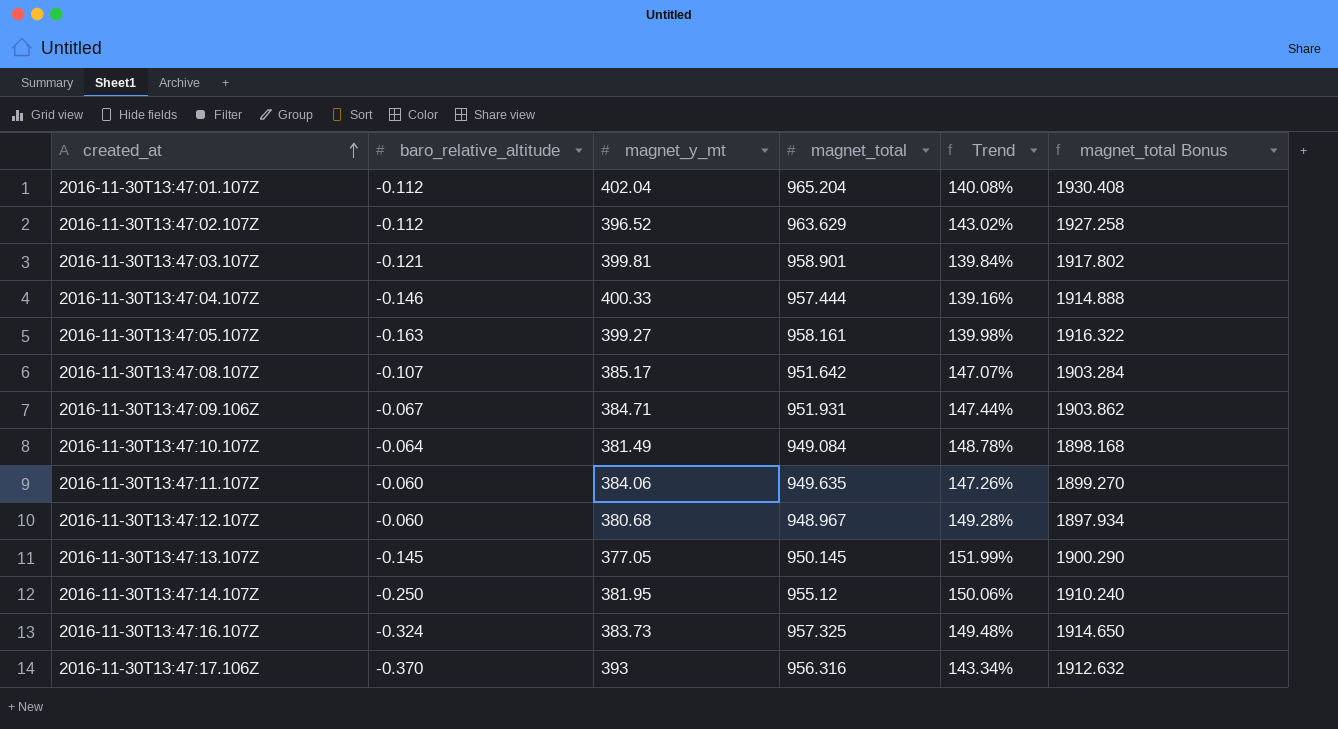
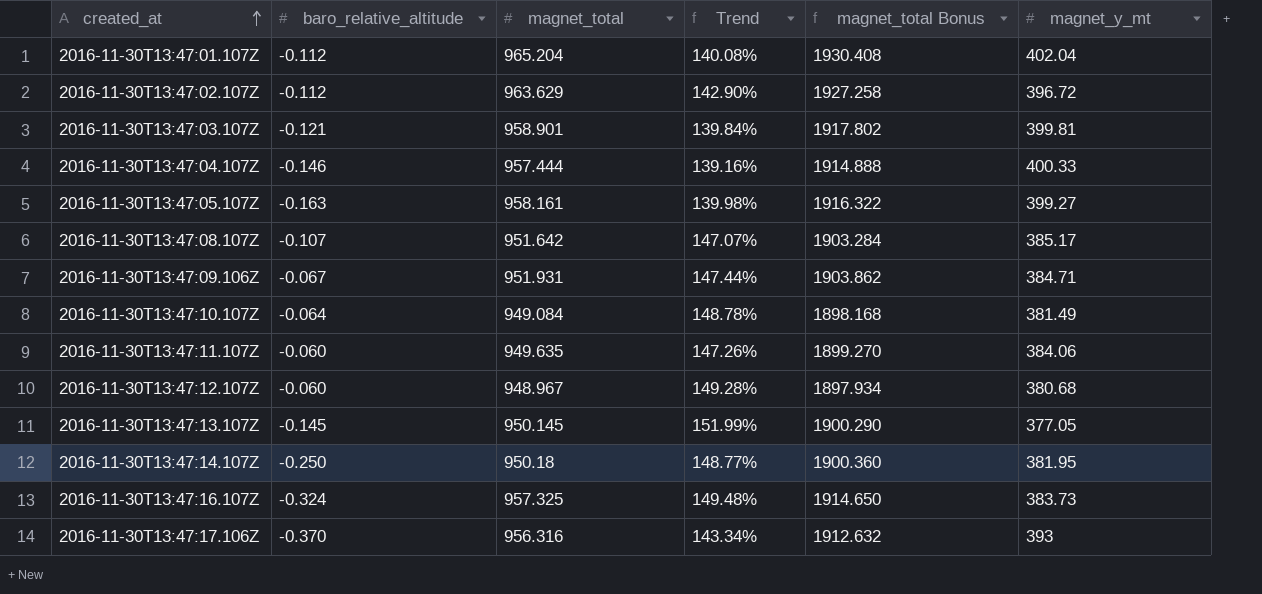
column magnet_y_mt | position: 3 -> 6
2016-11-30T13:47:02.107Z | Trend: 143.02% -> 142.90%
2016-11-30T13:47:02.107Z | magnet_y_mt: 396.52 -> 396.72
2016-11-30T13:47:14.107Z | magnet_total: 955.12 -> 950.18
2016-11-30T13:47:14.107Z | Trend: 150.06% -> 148.77%
2016-11-30T13:47:14.107Z | magnet_total Bonus: 1910.240 -> 1900.360

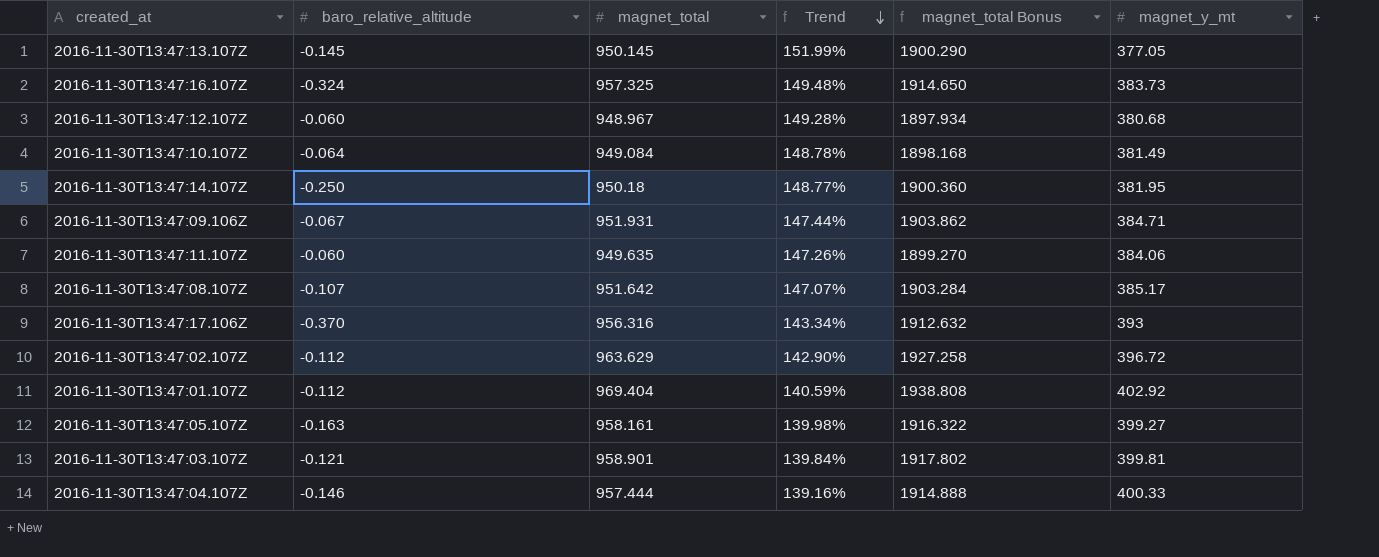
row order: created_at ascending -> Trend descending
2016-11-30T13:47:01.107Z | magnet_total: 965.204 -> 969.404
2016-11-30T13:47:01.107Z | Trend: 140.08% -> 140.59%
2016-11-30T13:47:01.107Z | magnet_total Bonus: 1930.408 -> 1938.808
2016-11-30T13:47:01.107Z | magnet_y_mt: 402.04 -> 402.92

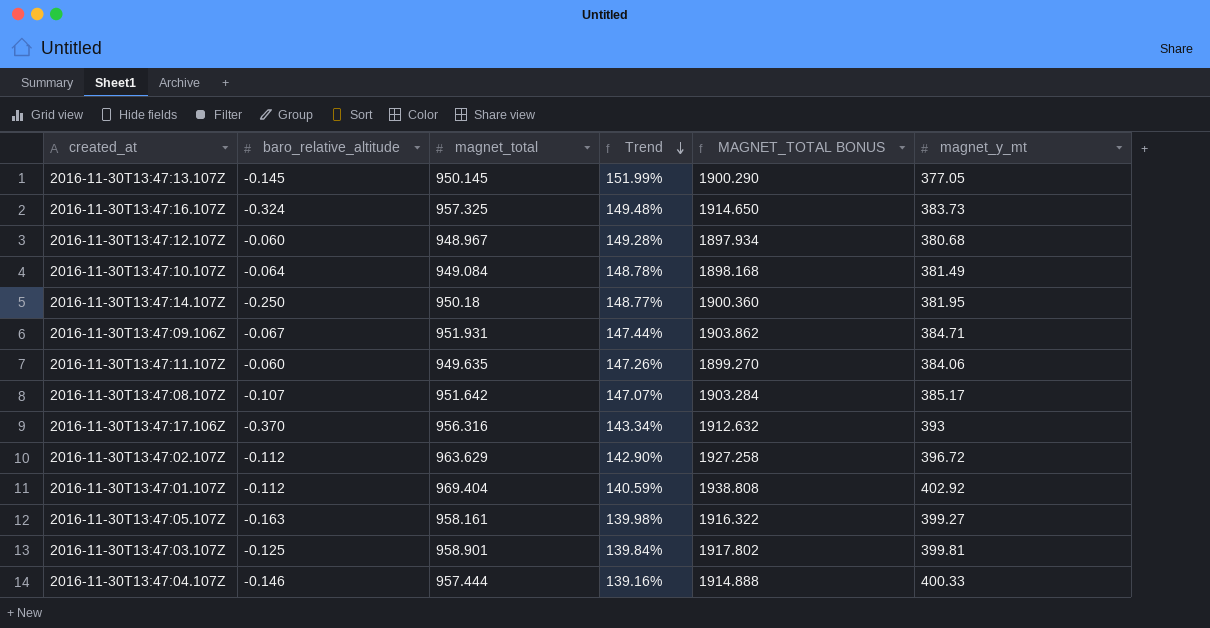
column name: magnet_total Bonus -> MAGNET_TOTAL BONUS
2016-11-30T13:47:03.107Z | baro_relative_altitude: -0.121 -> -0.125

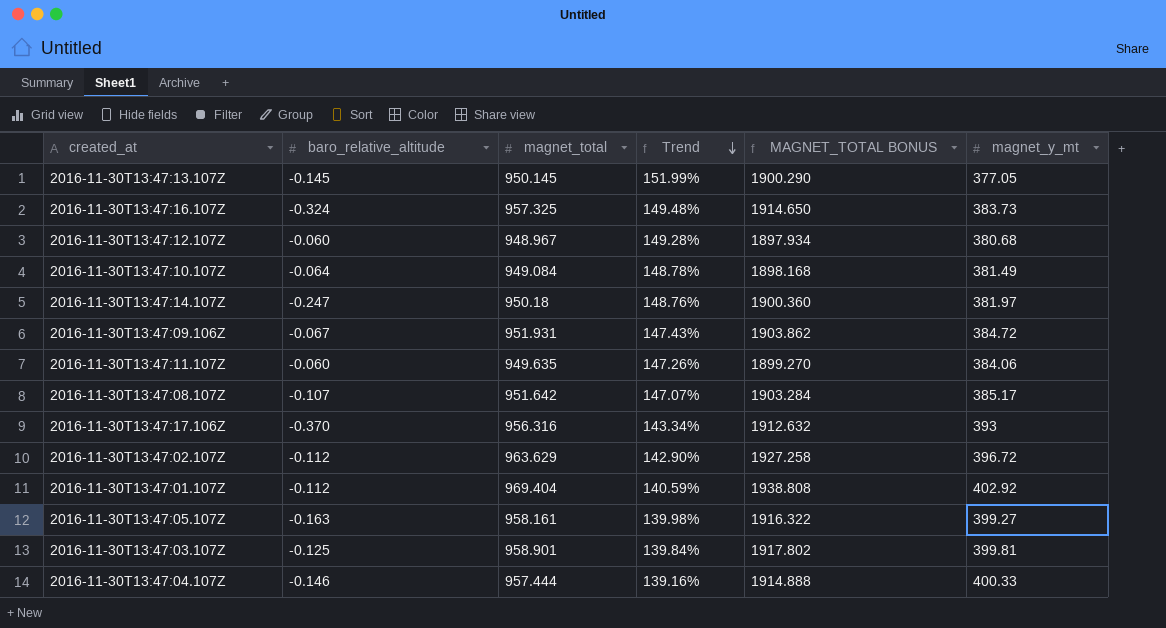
2016-11-30T13:47:14.107Z | baro_relative_altitude: -0.250 -> -0.247
2016-11-30T13:47:14.107Z | Trend: 148.77% -> 148.76%
2016-11-30T13:47:14.107Z | magnet_y_mt: 381.95 -> 381.97
2016-11-30T13:47:09.106Z | Trend: 147.44% -> 147.43%
2016-11-30T13:47:09.106Z | magnet_y_mt: 384.71 -> 384.72

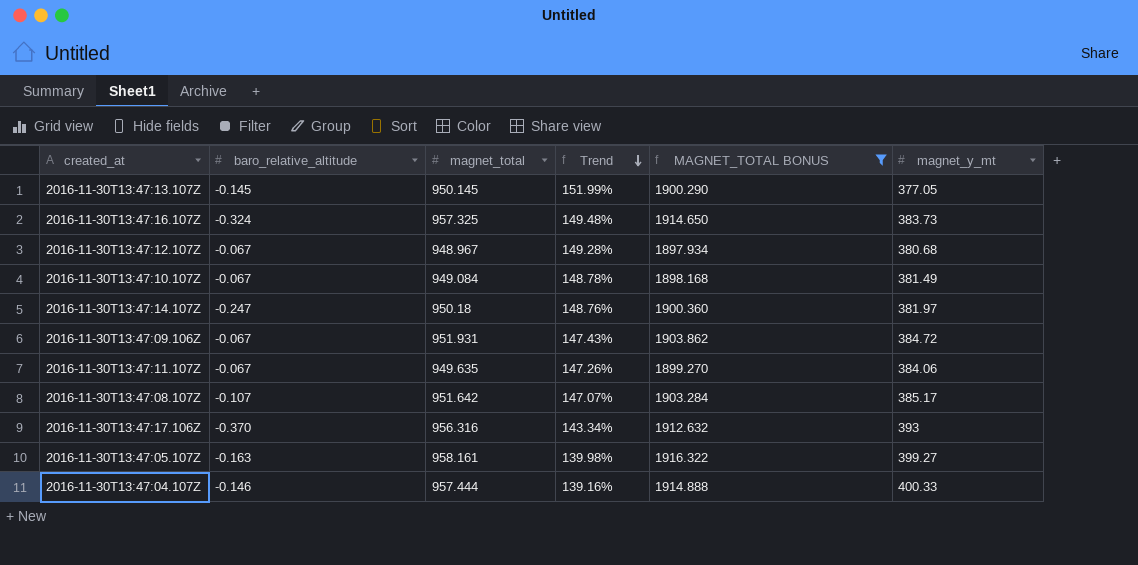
filter: none -> MAGNET_TOTAL BONUS <= 1916.322
2016-11-30T13:47:12.107Z | baro_relative_altitude: -0.060 -> -0.067
2016-11-30T13:47:10.107Z | baro_relative_altitude: -0.064 -> -0.067
2016-11-30T13:47:11.107Z | baro_relative_altitude: -0.060 -> -0.067

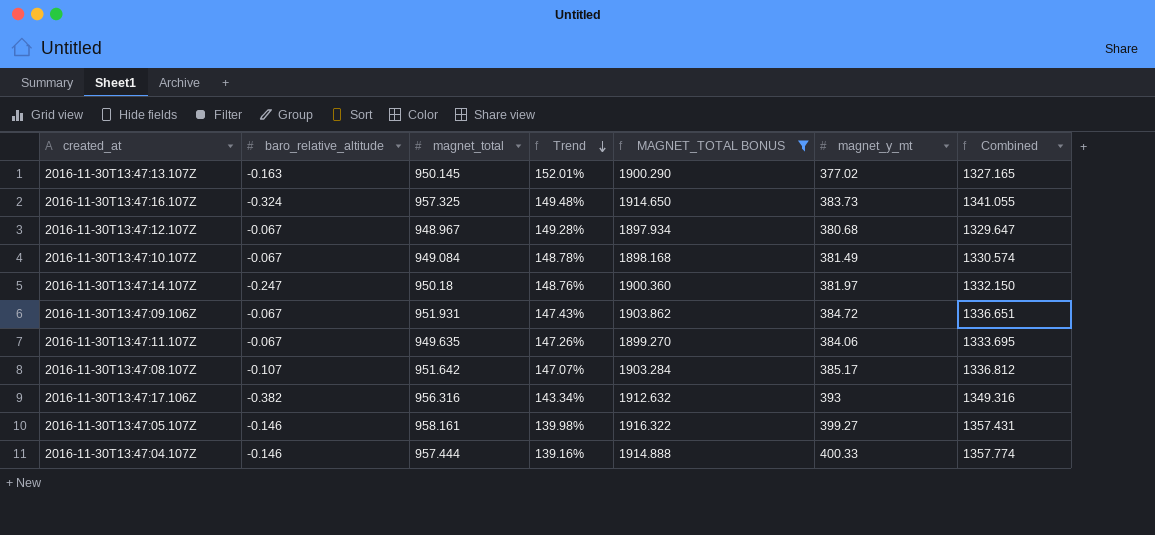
column Combined | formula: none -> [magnet_total] + [magnet_y_mt]
2016-11-30T13:47:13.107Z | baro_relative_altitude: -0.145 -> -0.163
2016-11-30T13:47:13.107Z | Trend: 151.99% -> 152.01%
2016-11-30T13:47:13.107Z | magnet_y_mt: 377.05 -> 377.02
2016-11-30T13:47:17.106Z | baro_relative_altitude: -0.370 -> -0.382
2016-11-30T13:47:05.107Z | baro_relative_altitude: -0.163 -> -0.146

